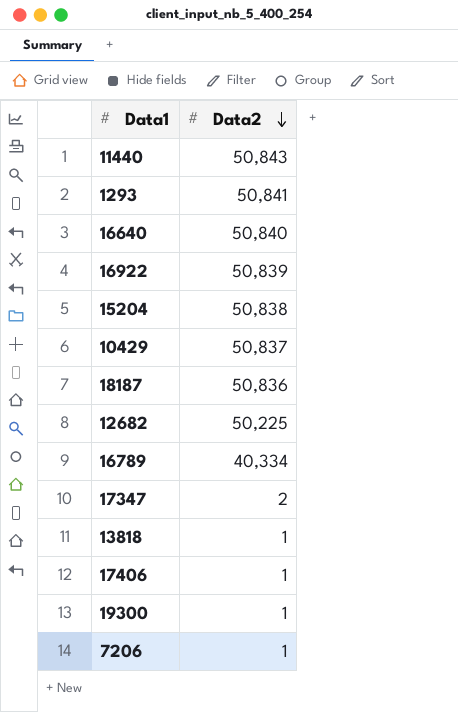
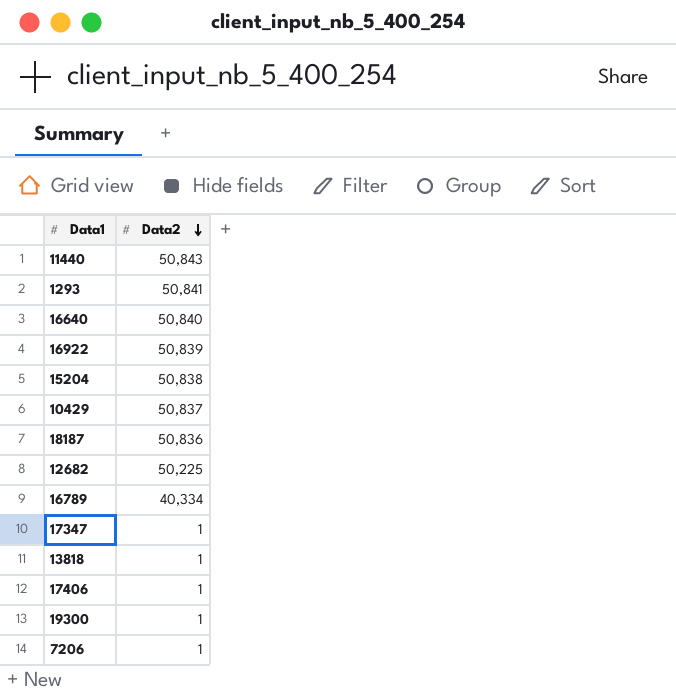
17347 | Data2: 2 -> 1

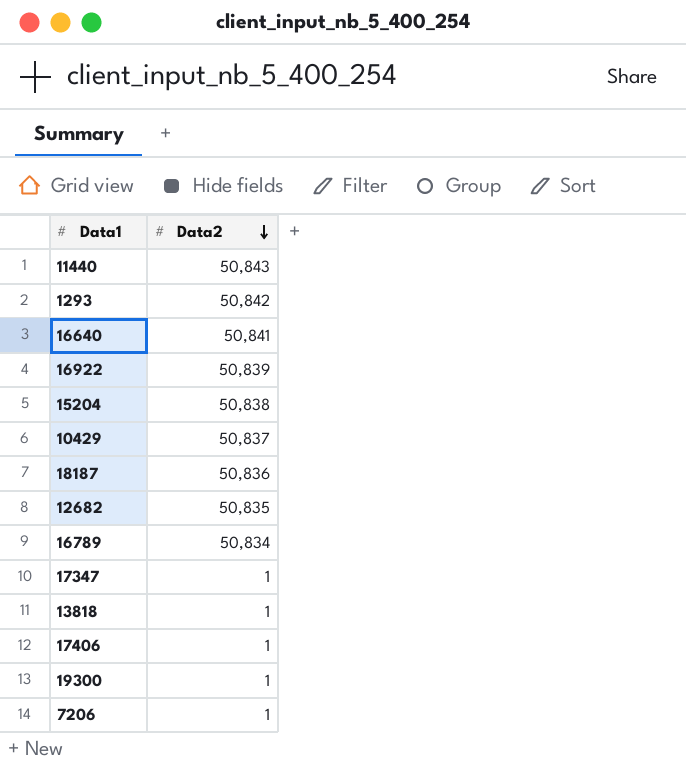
1293 | Data2: 50,841 -> 50,842
16640 | Data2: 50,840 -> 50,841
12682 | Data2: 50,225 -> 50,835
16789 | Data2: 40,334 -> 50,834

